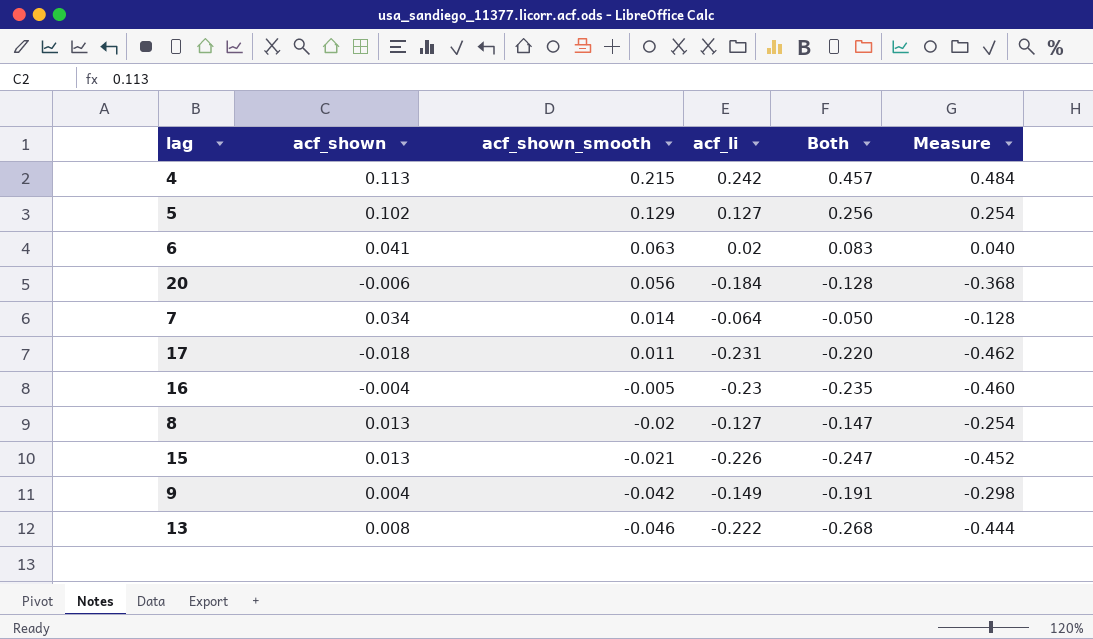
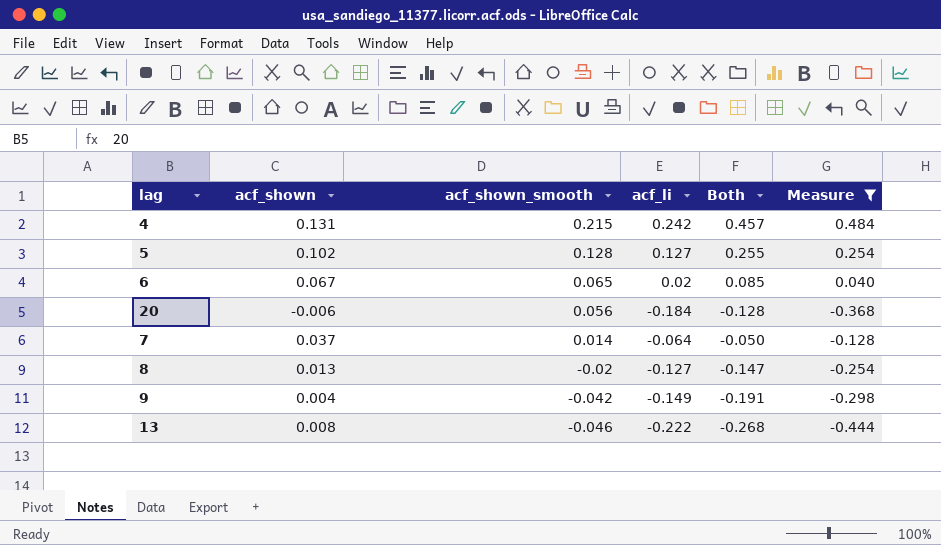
filter: none -> Measure >= -0.444
4 | acf_shown: 0.113 -> 0.131
5 | acf_shown_smooth: 0.129 -> 0.128
5 | Both: 0.256 -> 0.255
6 | acf_shown: 0.041 -> 0.067
6 | acf_shown_smooth: 0.063 -> 0.065
6 | Both: 0.083 -> 0.085
7 | acf_shown: 0.034 -> 0.037

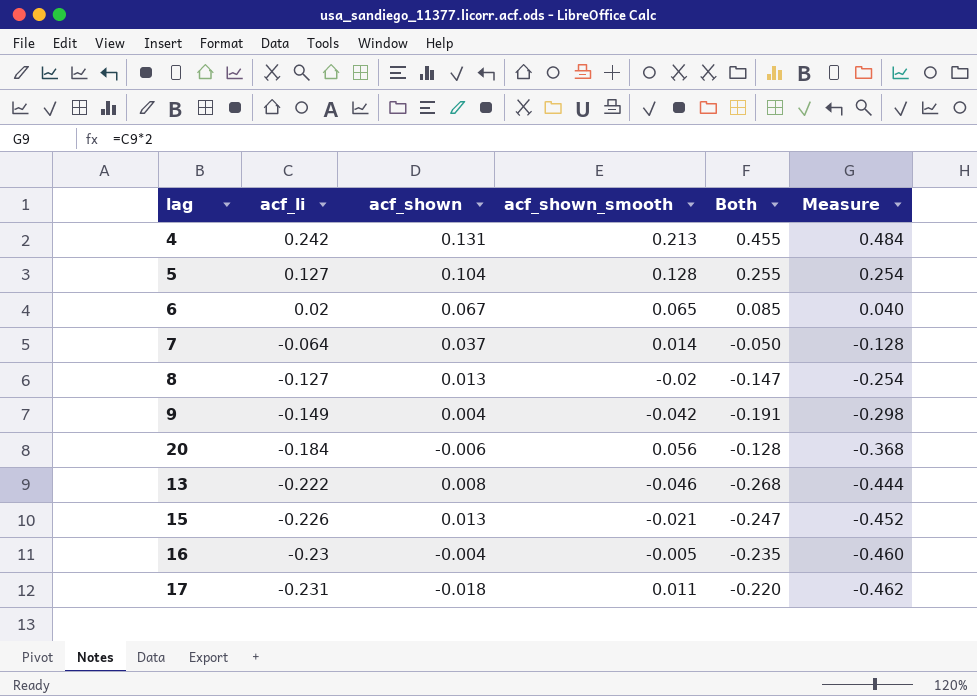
filter: Measure >= -0.444 -> none
row order: acf_shown_smooth descending -> acf_li descending
column acf_li | position: 4 -> 2
4 | acf_shown_smooth: 0.215 -> 0.213
4 | Both: 0.457 -> 0.455
5 | acf_shown: 0.102 -> 0.104

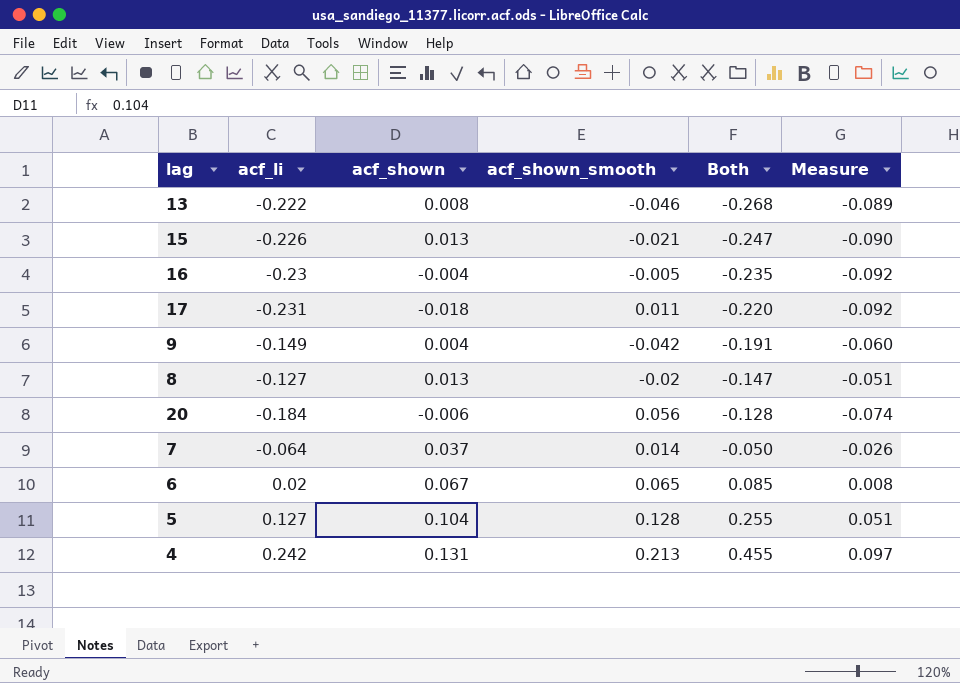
row order: acf_li descending -> Both ascending
column Measure | formula: [acf_li] * 2 -> [acf_li] * 0.4

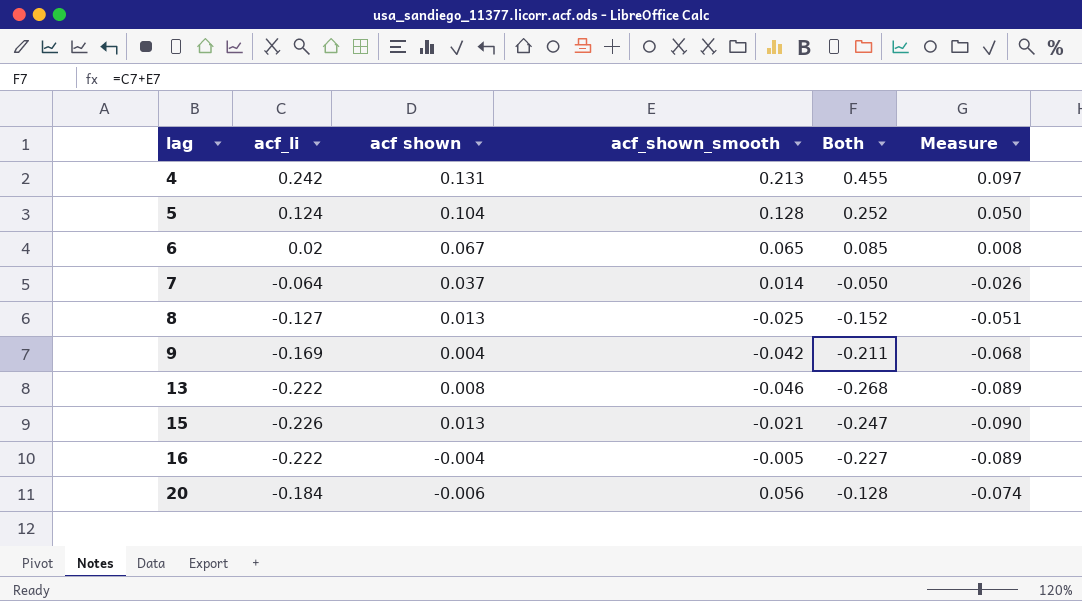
row order: Both ascending -> lag ascending
column name: acf_shown -> acf shown
row 17: -0.231 | -0.018 | 0.011 | -0.220 | -0.092 -> none
5 | acf_li: 0.127 -> 0.124
5 | Both: 0.255 -> 0.252
5 | Measure: 0.051 -> 0.050
8 | acf_shown_smooth: -0.02 -> -0.025
8 | Both: -0.147 -> -0.152
9 | acf_li: -0.149 -> -0.169
9 | Both: -0.191 -> -0.211
9 | Measure: -0.060 -> -0.068
16 | acf_li: -0.23 -> -0.222
16 | Both: -0.235 -> -0.227
16 | Measure: -0.092 -> -0.089

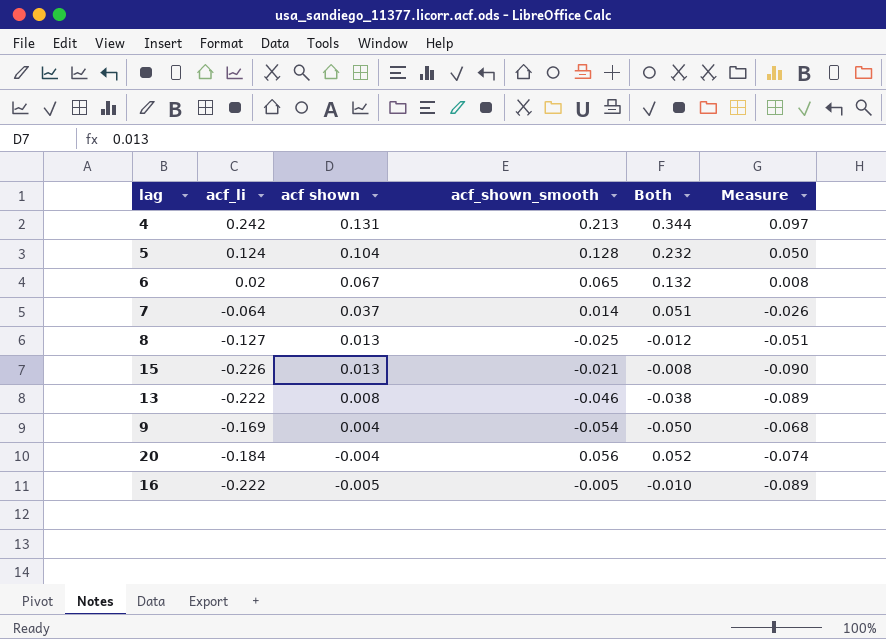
row order: lag ascending -> acf shown descending
column Both | formula: [acf_li] + [acf_shown_smooth] -> [acf shown] + [acf_shown_smooth]
9 | acf_shown_smooth: -0.042 -> -0.054
20 | acf shown: -0.006 -> -0.004
16 | acf shown: -0.004 -> -0.005

